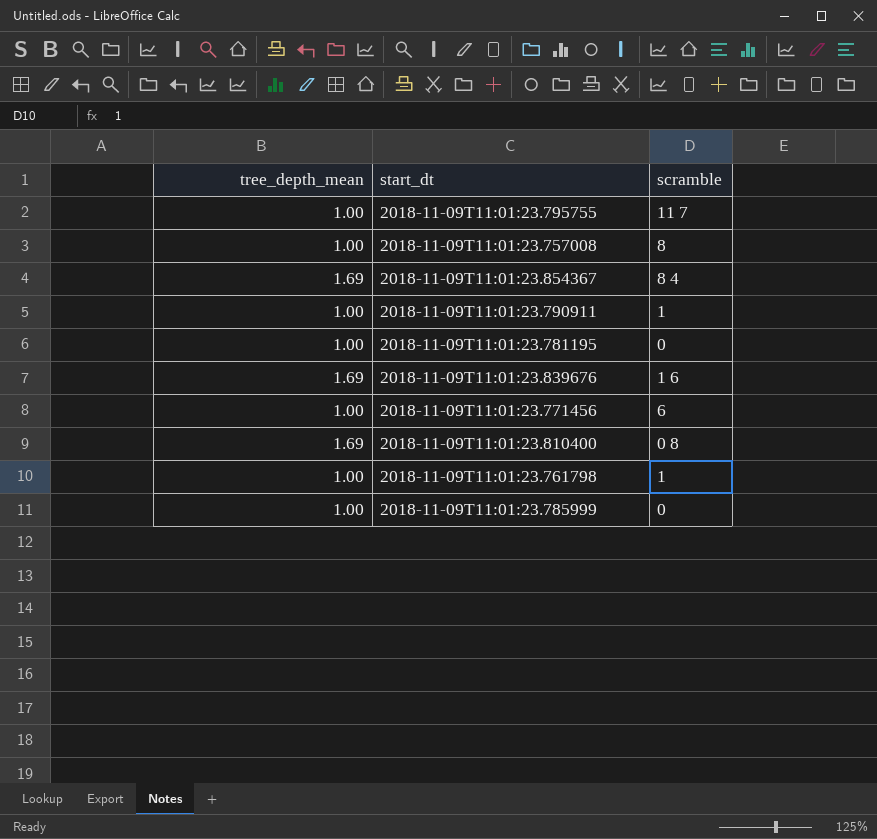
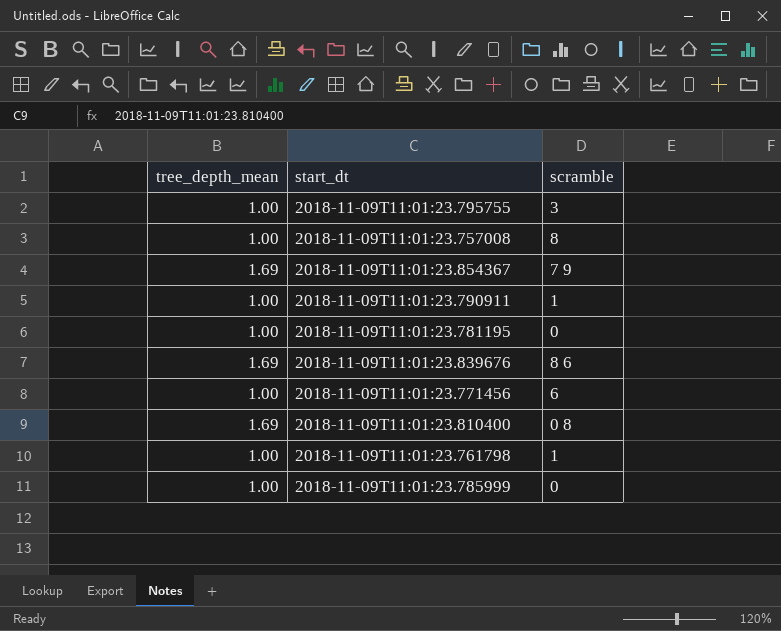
2018-11-09T11:01:23.795755 | scramble: 11 7 -> 3
2018-11-09T11:01:23.854367 | scramble: 8 4 -> 7 9
2018-11-09T11:01:23.839676 | scramble: 1 6 -> 8 6

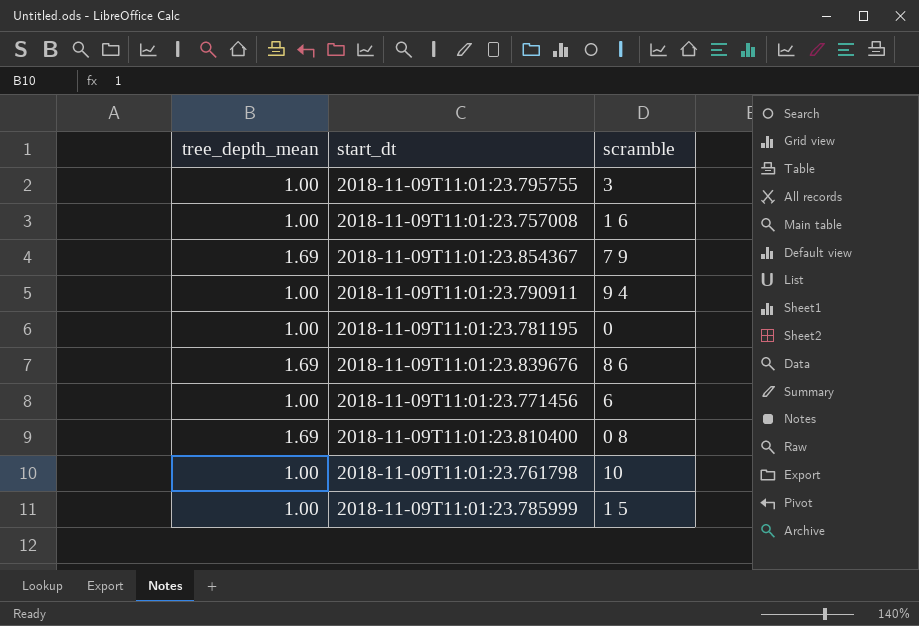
2018-11-09T11:01:23.757008 | scramble: 8 -> 1 6
2018-11-09T11:01:23.790911 | scramble: 1 -> 9 4
2018-11-09T11:01:23.761798 | scramble: 1 -> 10
2018-11-09T11:01:23.785999 | scramble: 0 -> 1 5

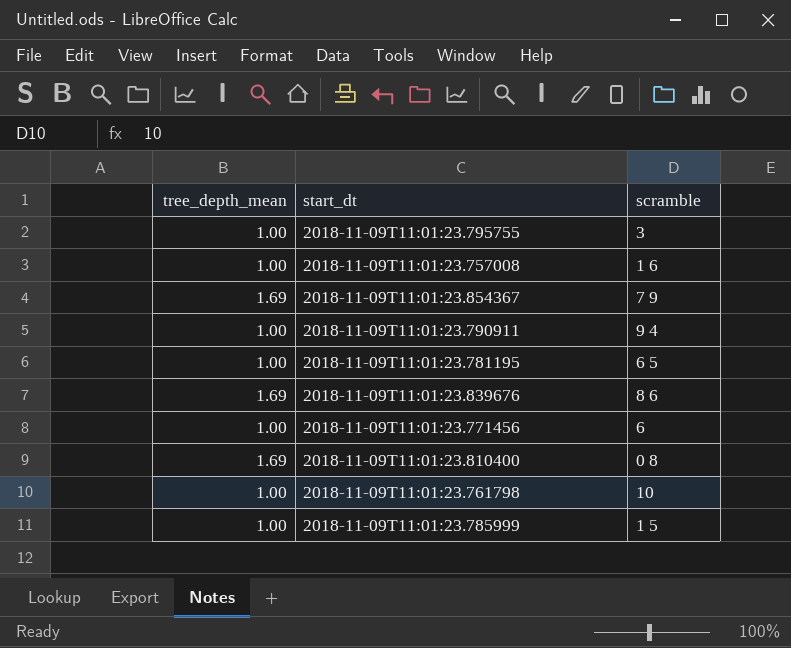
2018-11-09T11:01:23.781195 | scramble: 0 -> 6 5

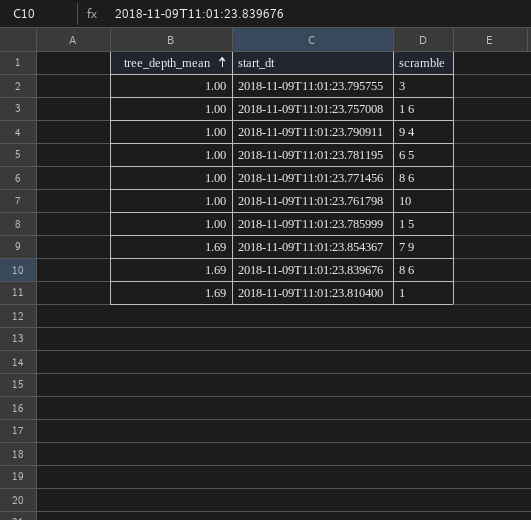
row order: none -> tree_depth_mean ascending
2018-11-09T11:01:23.771456 | scramble: 6 -> 8 6
2018-11-09T11:01:23.810400 | scramble: 0 8 -> 1

